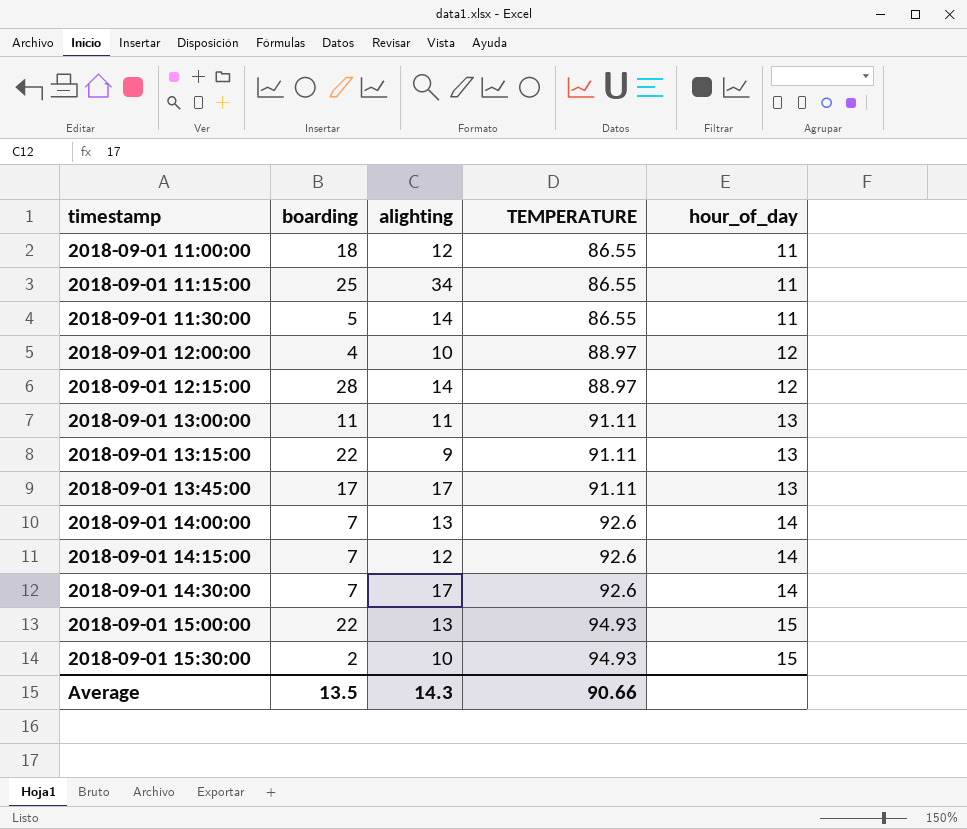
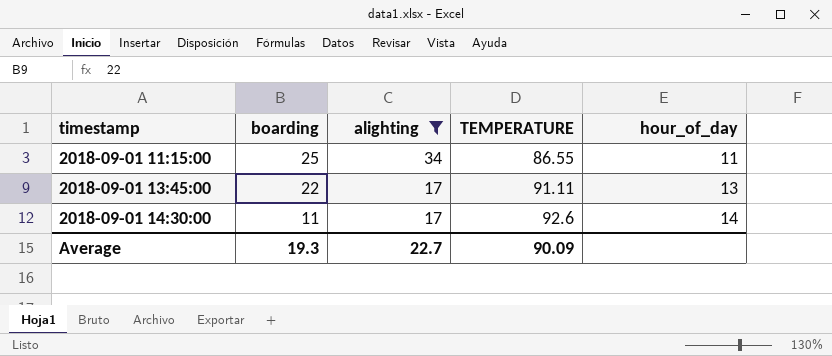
filter: none -> alighting >= 17
2018-09-01 13:45:00 | boarding: 17 -> 22
2018-09-01 14:30:00 | boarding: 7 -> 11
Average | boarding: 13.5 -> 19.3
Average | alighting: 14.3 -> 22.7
Average | TEMPERATURE: 90.66 -> 90.09

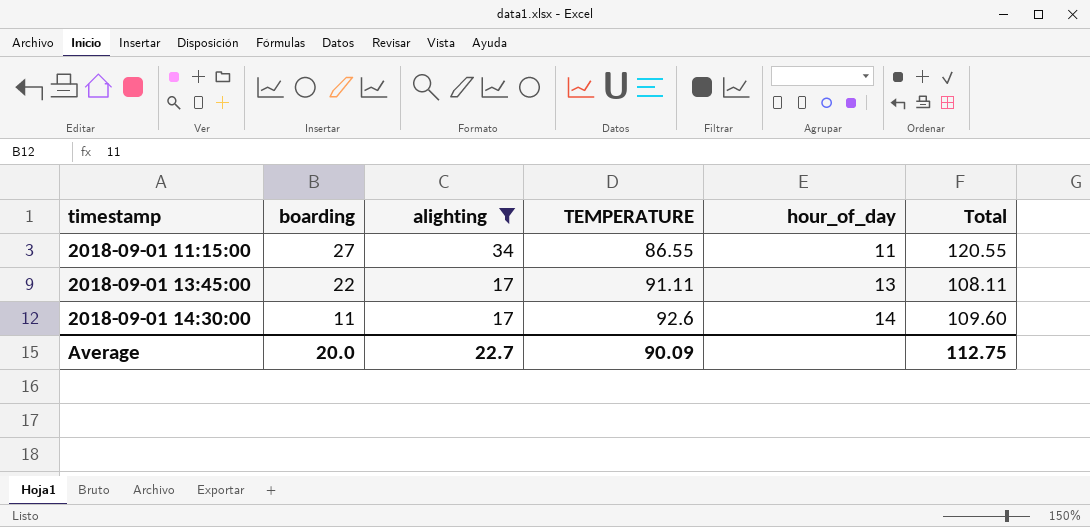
column Total | formula: none -> [alighting] + [TEMPERATURE]
2018-09-01 11:15:00 | boarding: 25 -> 27
Average | boarding: 19.3 -> 20.0

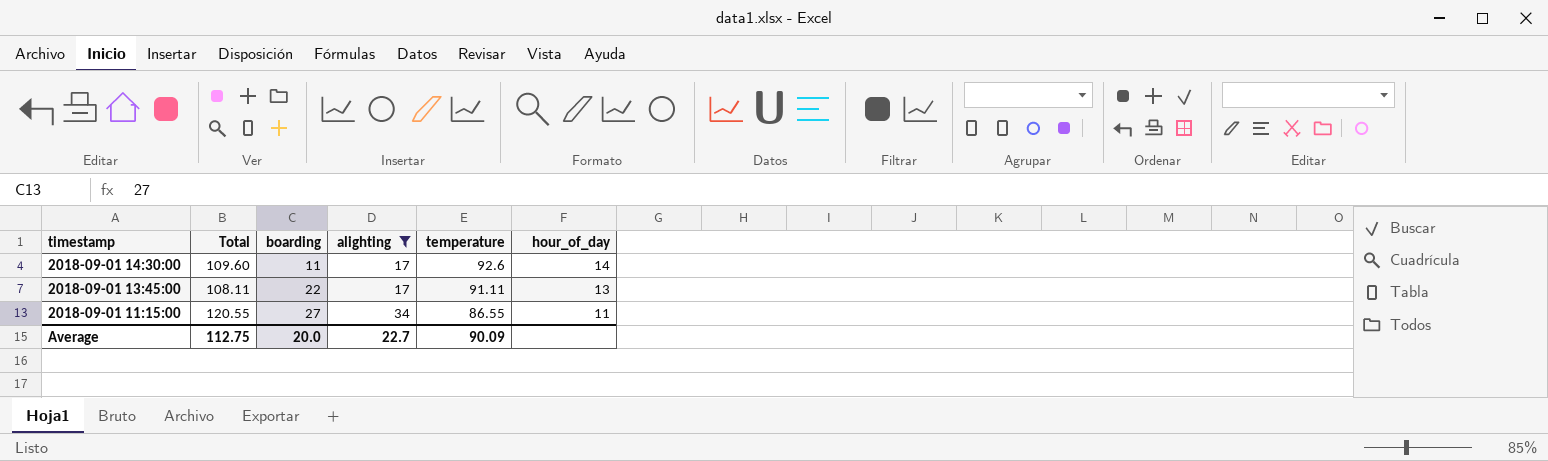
row order: timestamp ascending -> timestamp descending
column Total | position: 6 -> 2
column name: TEMPERATURE -> temperature

